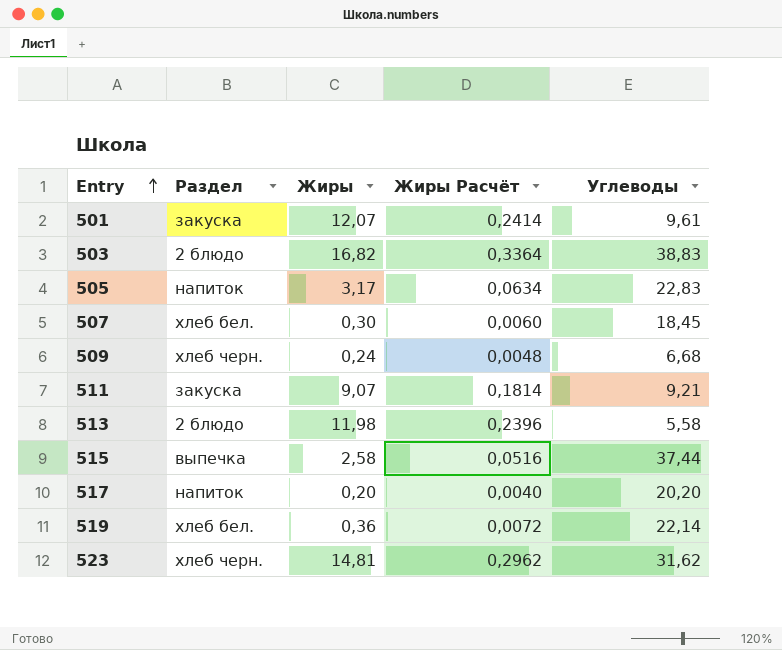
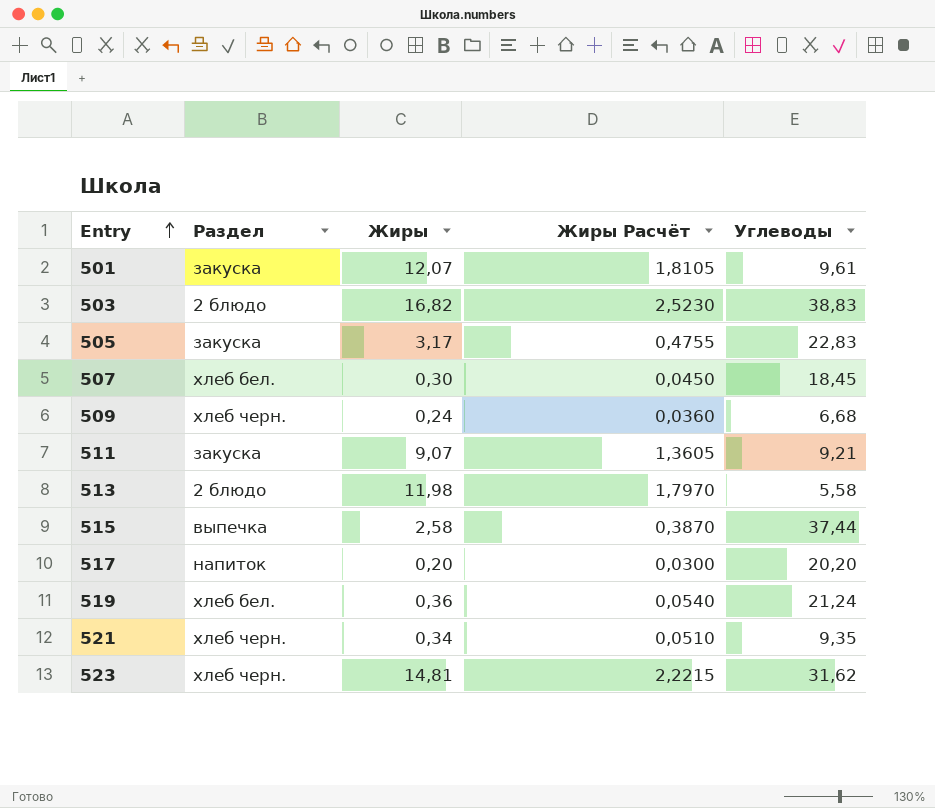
column Жиры Расчёт | formula: [Жиры] * 0,02 -> [Жиры] * 0,15
505 | Раздел: напиток -> закуска
519 | Углеводы: 22,14 -> 21,24
row 521: none -> хлеб черн. | 0,34 | 0,0510 | 9,35

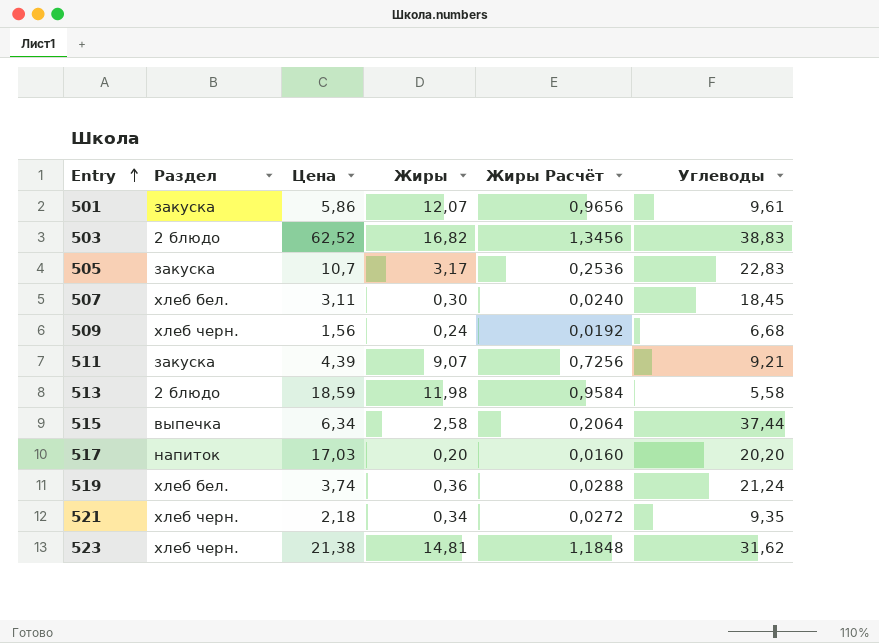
column Цена | position: none -> 3
column Жиры Расчёт | formula: [Жиры] * 0,15 -> [Жиры] * 0,08

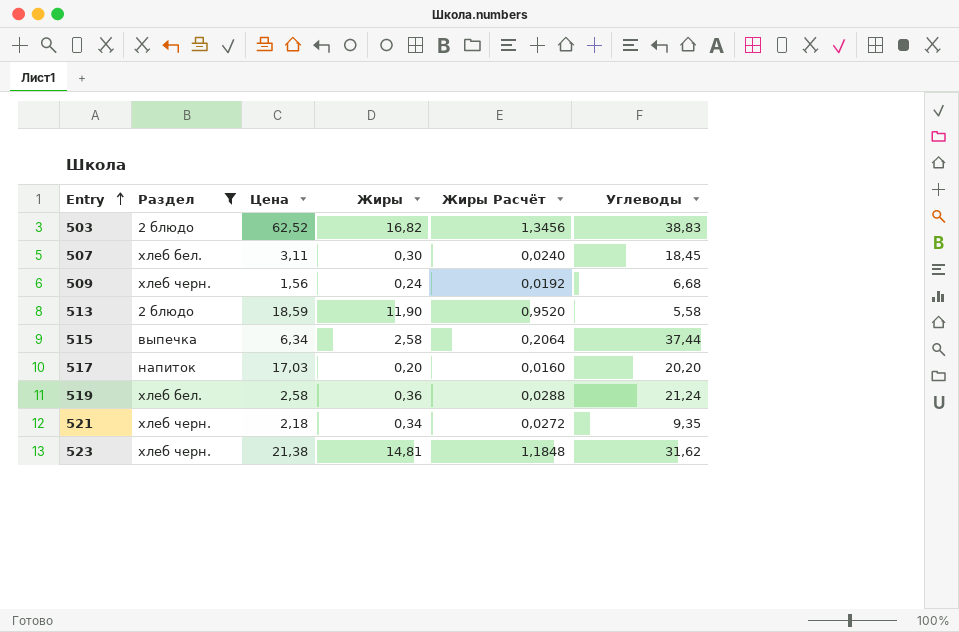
filter: none -> Раздел != закуска
513 | Жиры: 11,98 -> 11,90
513 | Жиры Расчёт: 0,9584 -> 0,9520
519 | Цена: 3,74 -> 2,58

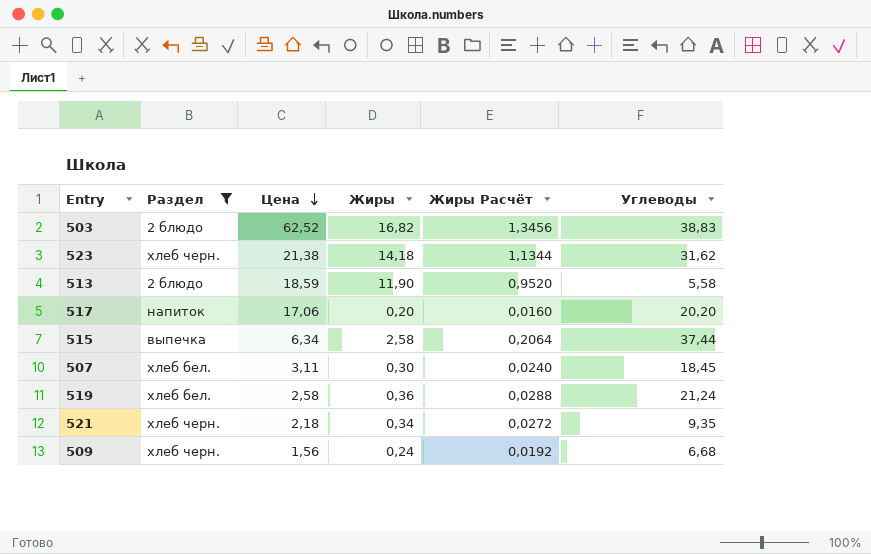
row order: Entry ascending -> Цена descending
523 | Жиры: 14,81 -> 14,18
523 | Жиры Расчёт: 1,1848 -> 1,1344
517 | Цена: 17,03 -> 17,06

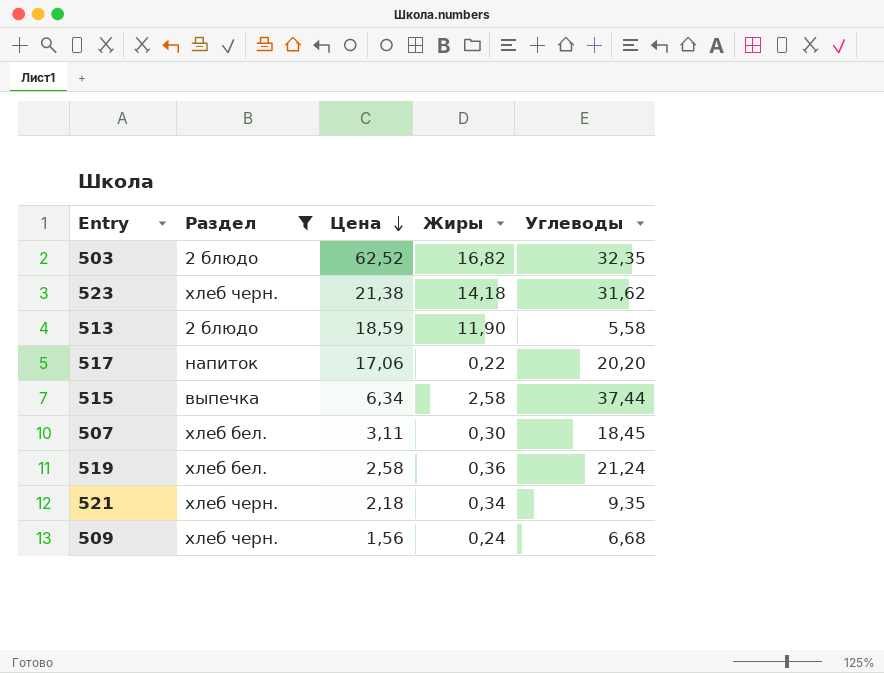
column Жиры Расчёт | formula: [Жиры] * 0,08 -> none
503 | Углеводы: 38,83 -> 32,35
517 | Жиры: 0,20 -> 0,22

